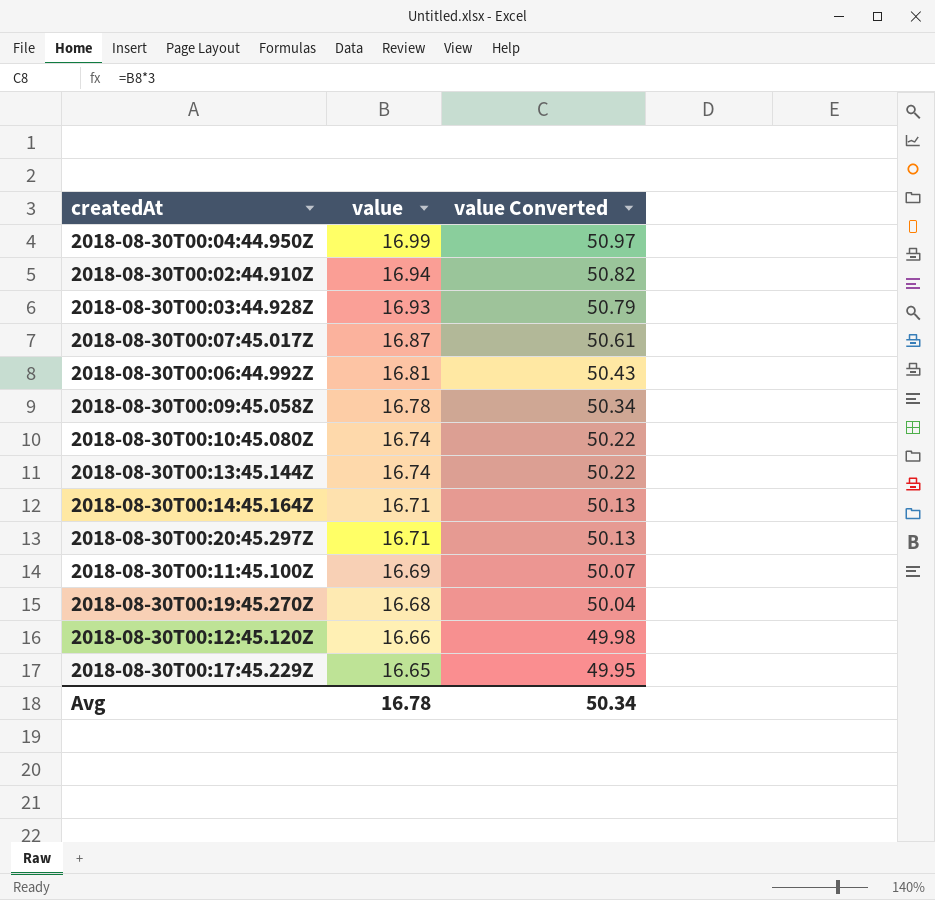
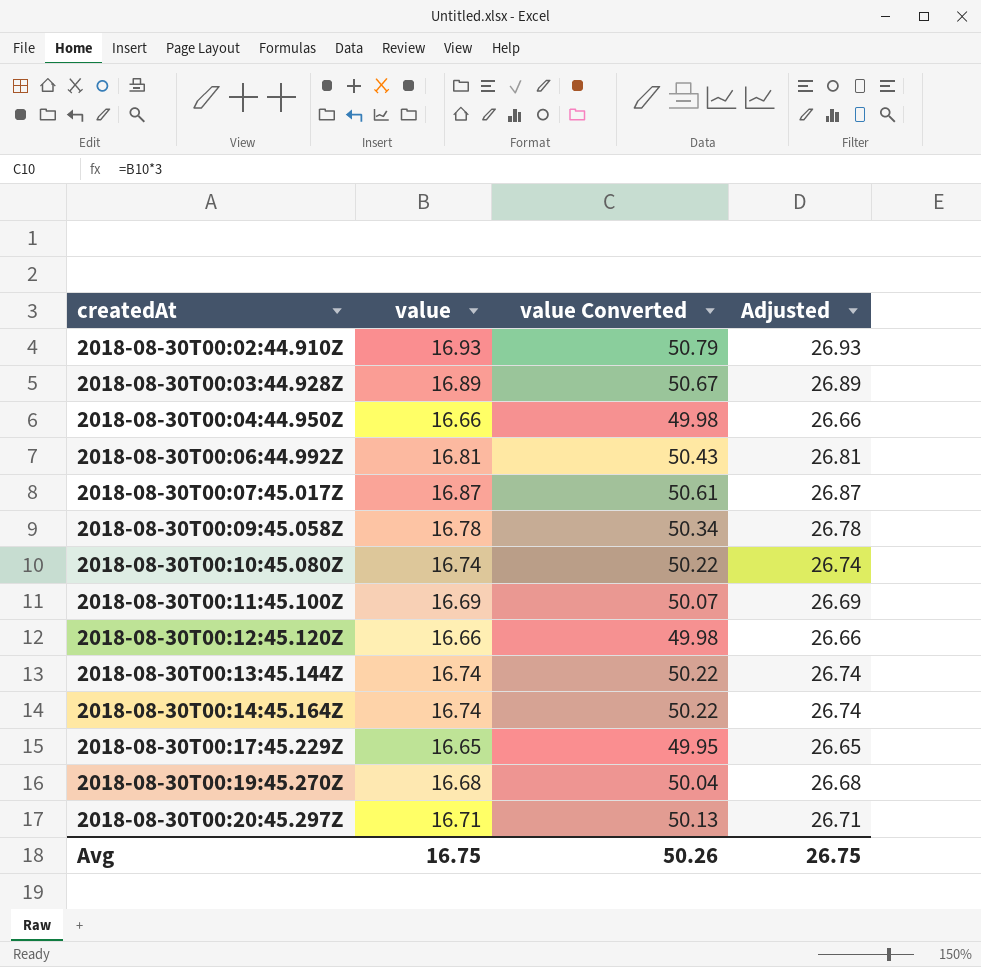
row order: value descending -> createdAt ascending
column Adjusted | formula: none -> [value] + 10
2018-08-30T00:02:44.910Z | value: 16.94 -> 16.93
2018-08-30T00:02:44.910Z | value Converted: 50.82 -> 50.79
2018-08-30T00:03:44.928Z | value: 16.93 -> 16.89
2018-08-30T00:03:44.928Z | value Converted: 50.79 -> 50.67
2018-08-30T00:04:44.950Z | value: 16.99 -> 16.66
2018-08-30T00:04:44.950Z | value Converted: 50.97 -> 49.98
2018-08-30T00:14:45.164Z | value: 16.71 -> 16.74
2018-08-30T00:14:45.164Z | value Converted: 50.13 -> 50.22
Avg | value: 16.78 -> 16.75
Avg | value Converted: 50.34 -> 50.26

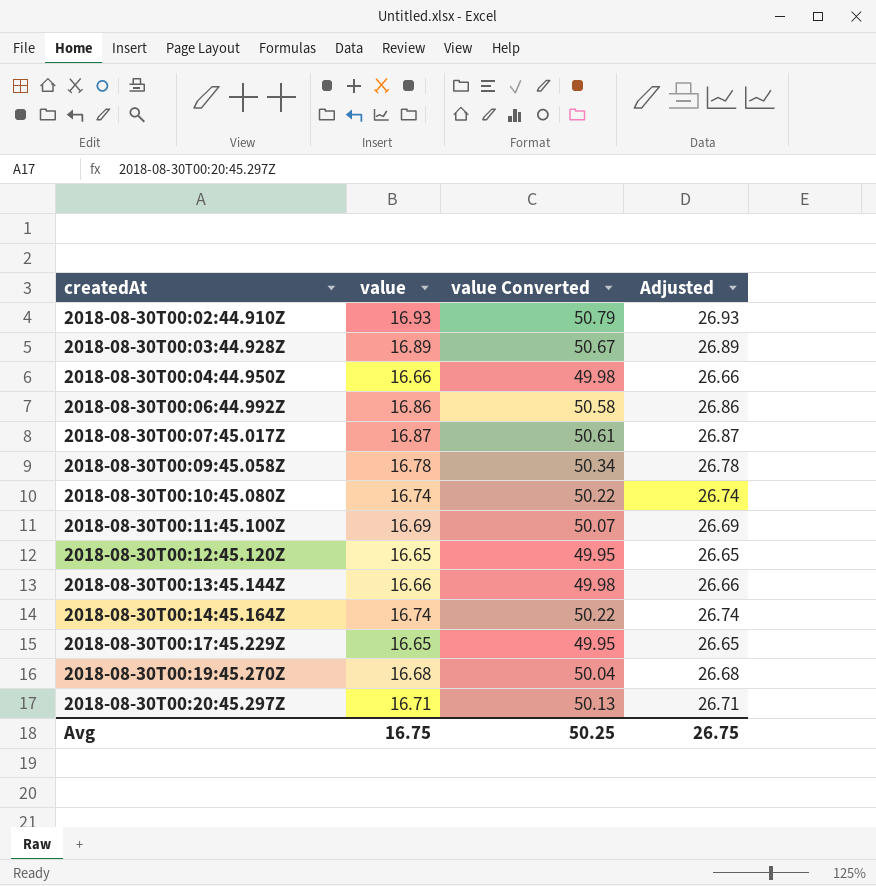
2018-08-30T00:06:44.992Z | value: 16.81 -> 16.86
2018-08-30T00:06:44.992Z | value Converted: 50.43 -> 50.58
2018-08-30T00:06:44.992Z | Adjusted: 26.81 -> 26.86
2018-08-30T00:12:45.120Z | value: 16.66 -> 16.65
2018-08-30T00:12:45.120Z | value Converted: 49.98 -> 49.95
2018-08-30T00:12:45.120Z | Adjusted: 26.66 -> 26.65
2018-08-30T00:13:45.144Z | value: 16.74 -> 16.66
2018-08-30T00:13:45.144Z | value Converted: 50.22 -> 49.98
2018-08-30T00:13:45.144Z | Adjusted: 26.74 -> 26.66
Avg | value Converted: 50.26 -> 50.25

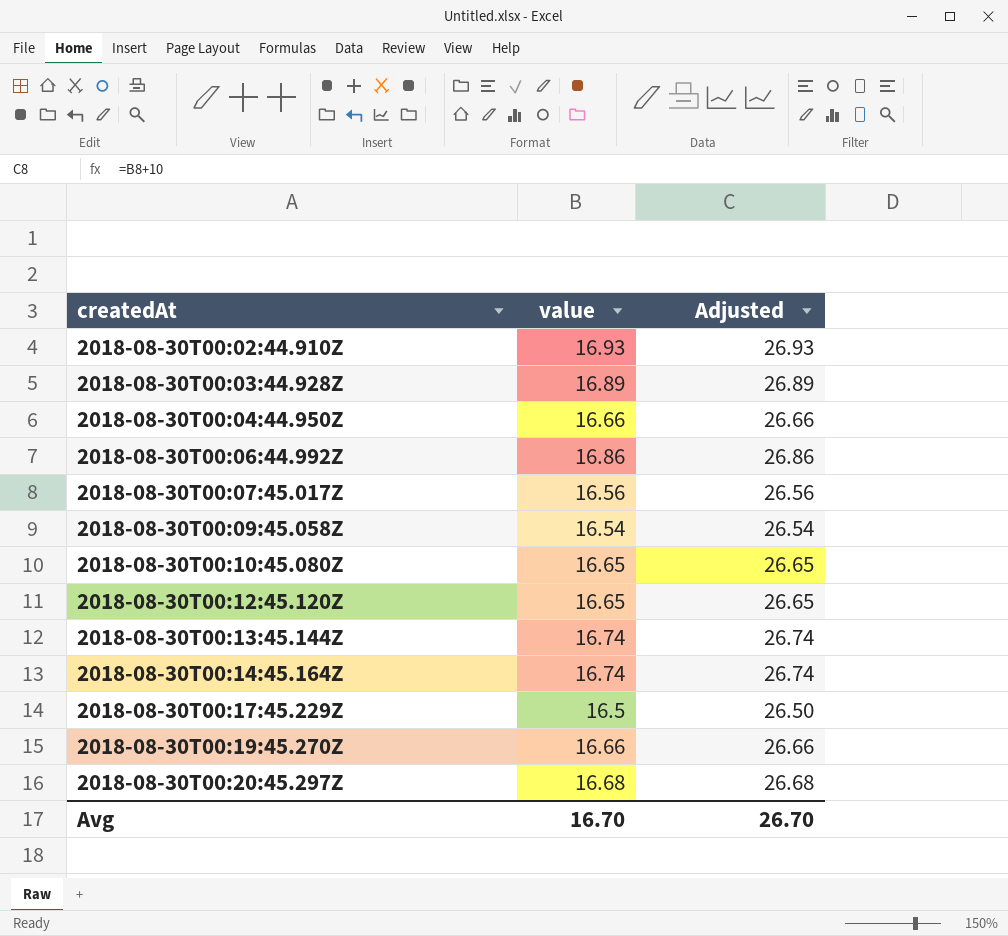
column value Converted | formula: [value] * 3 -> none
row 2018-08-30T00:11:45.100Z: 16.69 | 50.07 | 26.69 -> none
2018-08-30T00:07:45.017Z | value: 16.87 -> 16.56
2018-08-30T00:07:45.017Z | Adjusted: 26.87 -> 26.56
2018-08-30T00:09:45.058Z | value: 16.78 -> 16.54
2018-08-30T00:09:45.058Z | Adjusted: 26.78 -> 26.54
2018-08-30T00:10:45.080Z | value: 16.74 -> 16.65
2018-08-30T00:10:45.080Z | Adjusted: 26.74 -> 26.65
2018-08-30T00:13:45.144Z | value: 16.66 -> 16.74
2018-08-30T00:13:45.144Z | Adjusted: 26.66 -> 26.74
2018-08-30T00:17:45.229Z | value: 16.65 -> 16.5
2018-08-30T00:17:45.229Z | Adjusted: 26.65 -> 26.50
2018-08-30T00:19:45.270Z | value: 16.68 -> 16.66
2018-08-30T00:19:45.270Z | Adjusted: 26.68 -> 26.66
2018-08-30T00:20:45.297Z | value: 16.71 -> 16.68
2018-08-30T00:20:45.297Z | Adjusted: 26.71 -> 26.68
Avg | value: 16.75 -> 16.70
Avg | Adjusted: 26.75 -> 26.70

